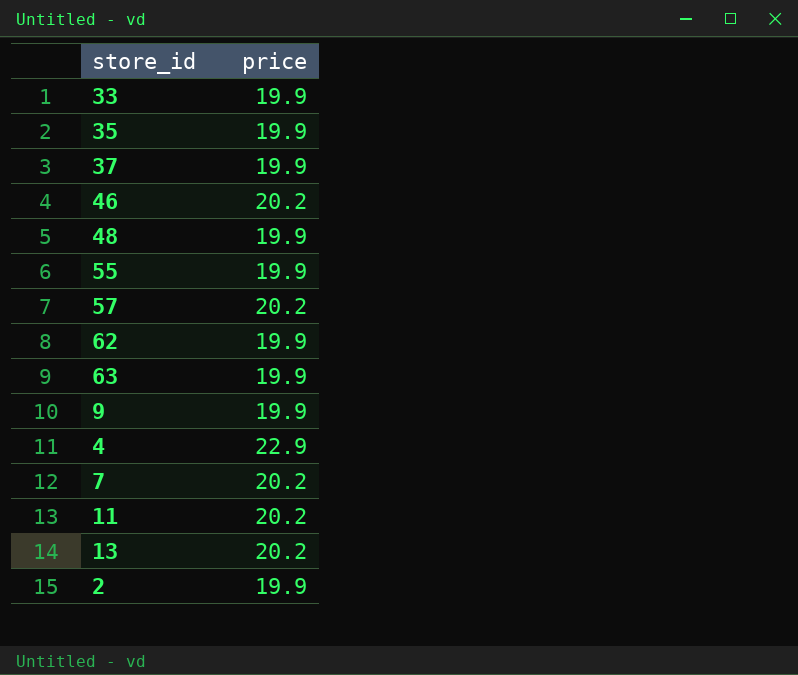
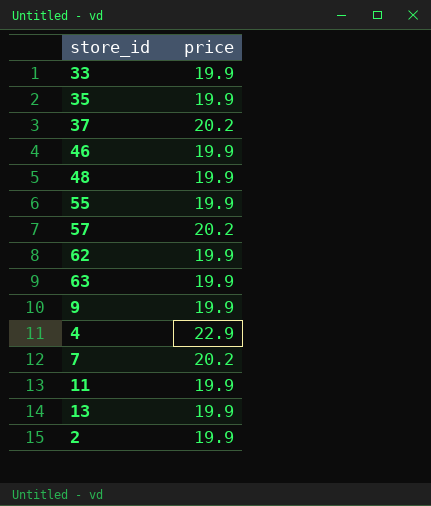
37 | price: 19.9 -> 20.2
46 | price: 20.2 -> 19.9
11 | price: 20.2 -> 19.9
13 | price: 20.2 -> 19.9

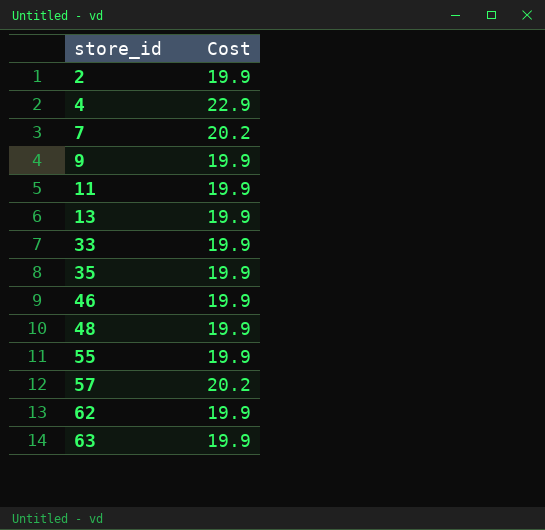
row order: none -> store_id ascending
column name: price -> Cost
row 37: 20.2 -> none

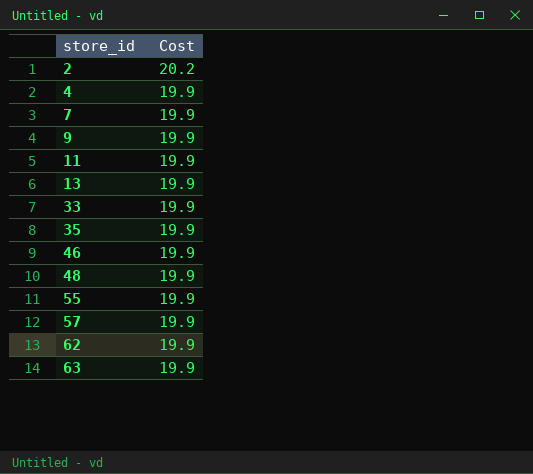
2 | Cost: 19.9 -> 20.2
4 | Cost: 22.9 -> 19.9
7 | Cost: 20.2 -> 19.9
57 | Cost: 20.2 -> 19.9

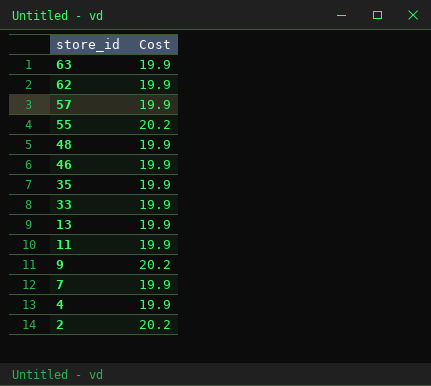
row order: store_id ascending -> store_id descending
55 | Cost: 19.9 -> 20.2
9 | Cost: 19.9 -> 20.2

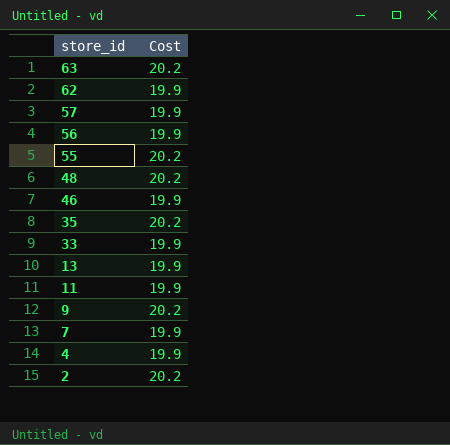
63 | Cost: 19.9 -> 20.2
row 56: none -> 19.9
48 | Cost: 19.9 -> 20.2
35 | Cost: 19.9 -> 20.2

